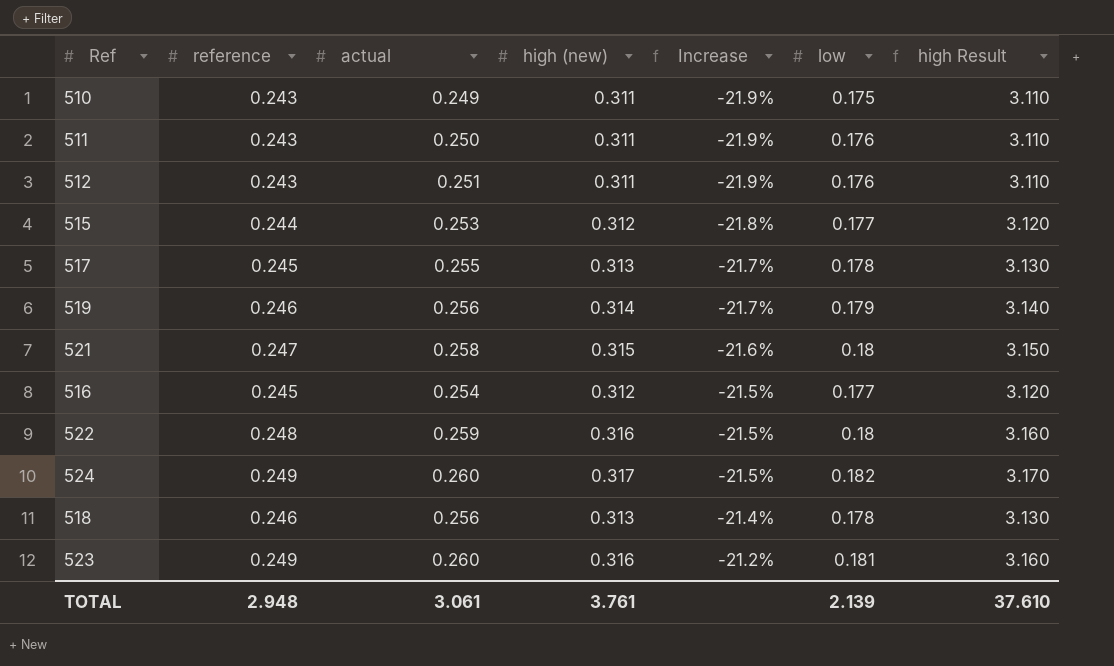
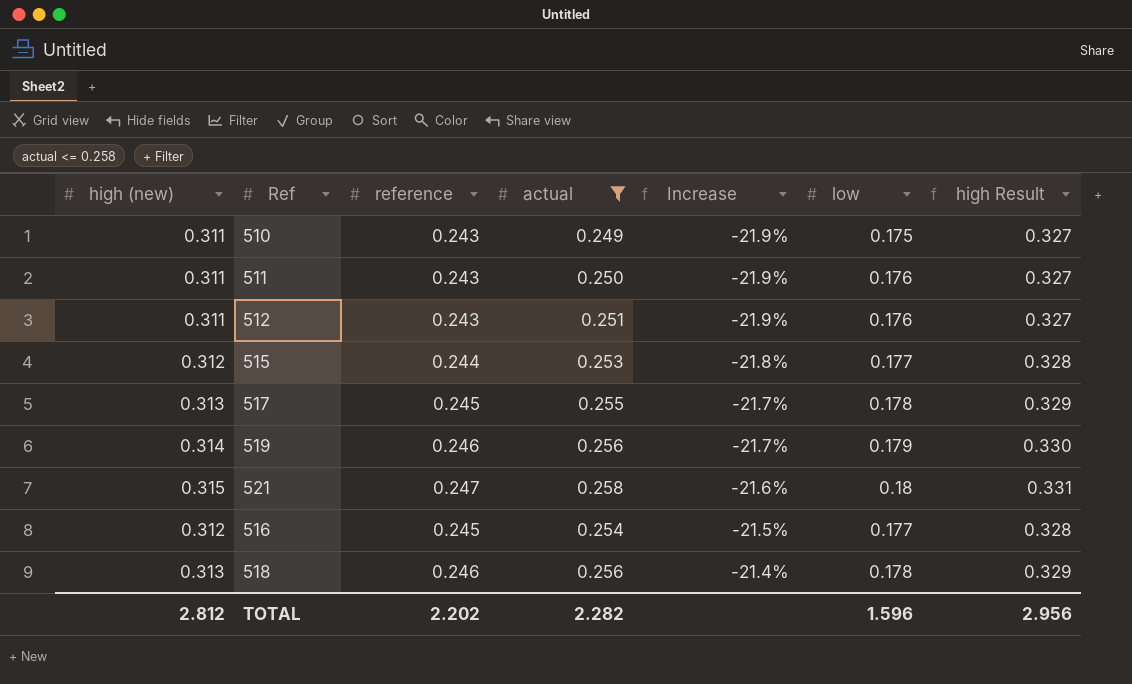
filter: none -> actual <= 0.258
column high (new) | position: 4 -> 1
column high Result | formula: [high (new)] * 10 -> [high (new)] * 1.05
TOTAL | high (new): 3.761 -> 2.812
TOTAL | reference: 2.948 -> 2.202
TOTAL | actual: 3.061 -> 2.282
TOTAL | low: 2.139 -> 1.596
TOTAL | high Result: 37.610 -> 2.956

